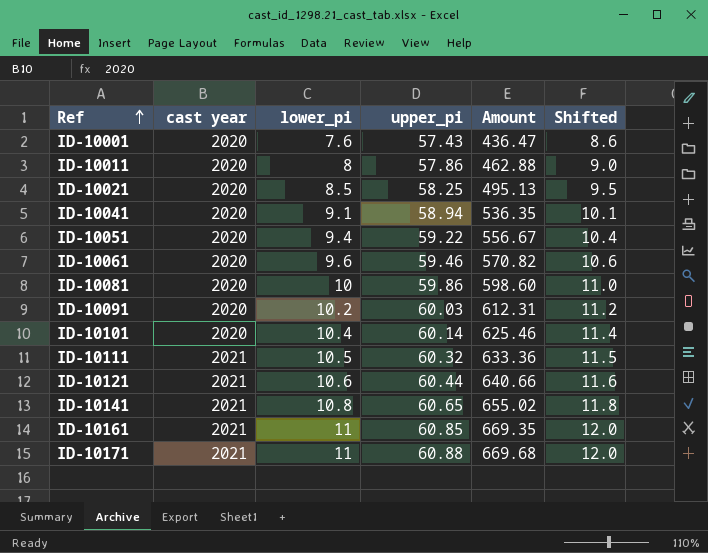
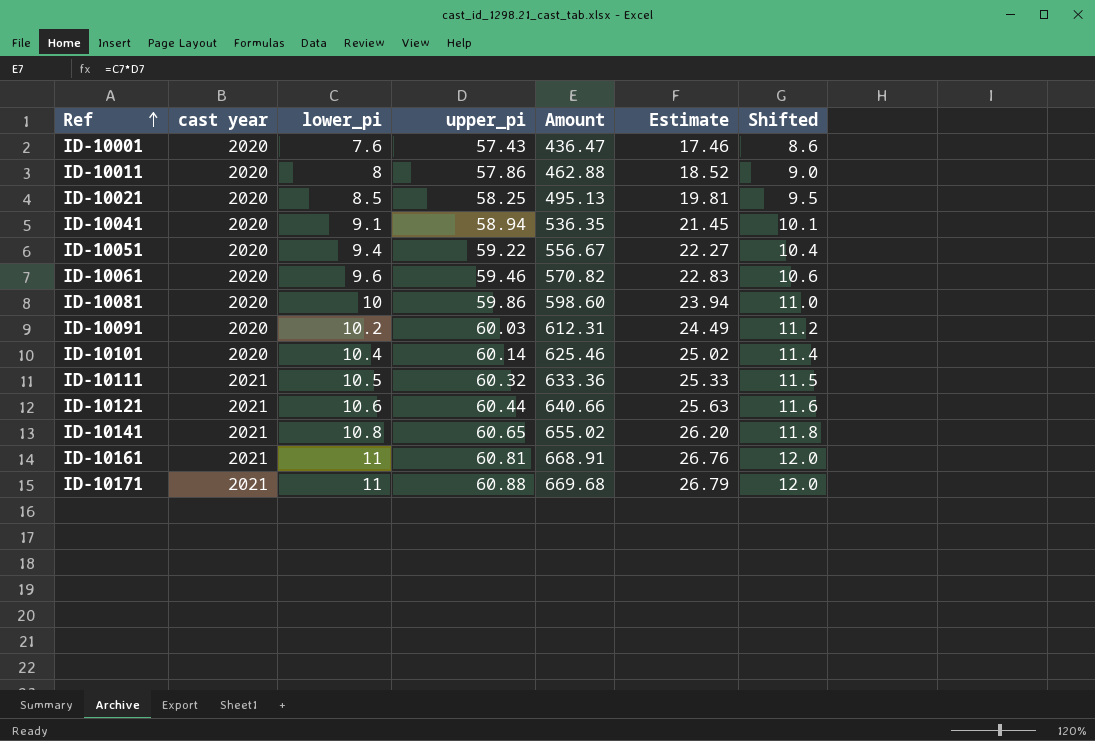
column Estimate | formula: none -> [Amount] * 0.04
ID-10161 | upper_pi: 60.85 -> 60.81
ID-10161 | Amount: 669.35 -> 668.91

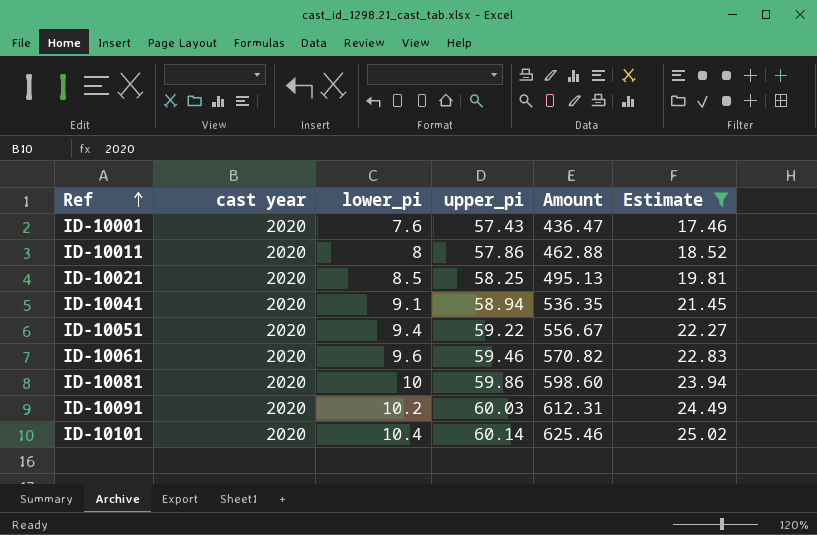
filter: none -> Estimate <= 25.02
column Shifted | formula: [lower_pi] + 1 -> none

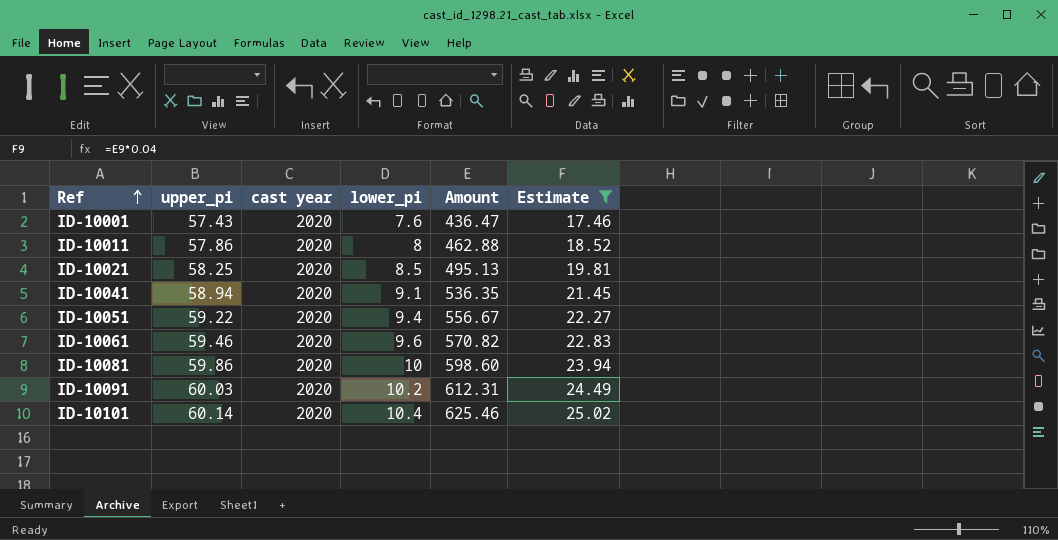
column upper_pi | position: 4 -> 2

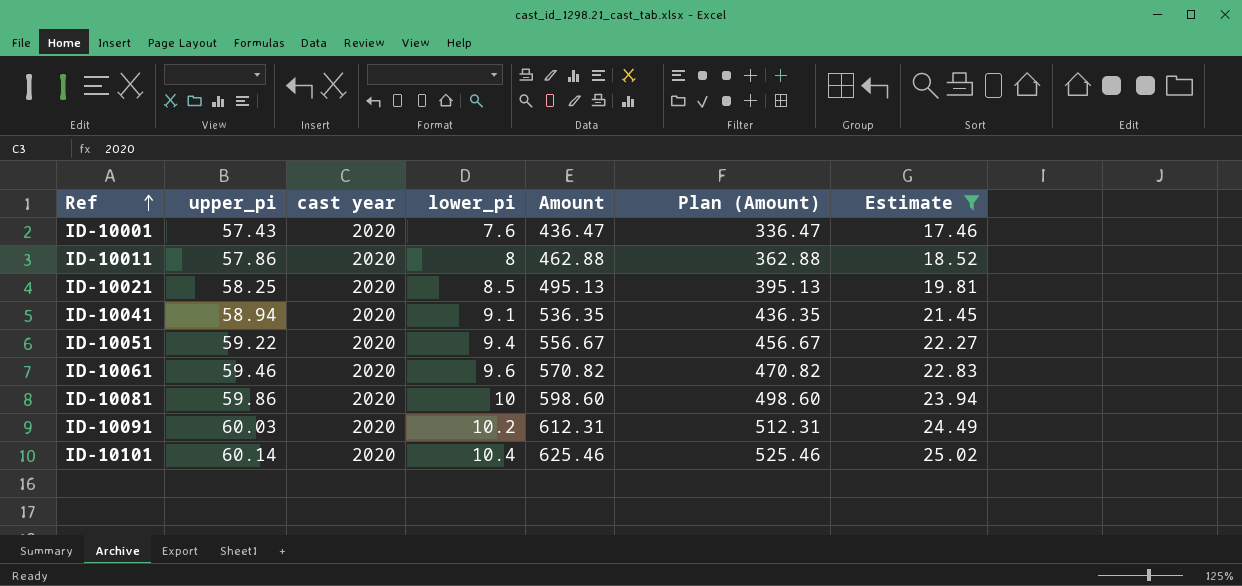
column Plan (Amount) | formula: none -> [Amount] - 100

